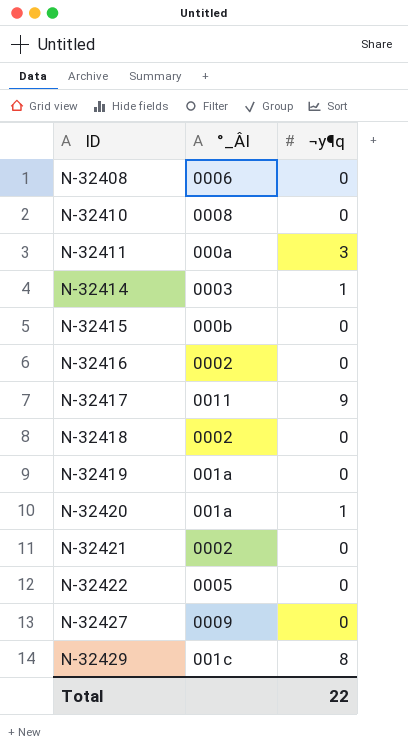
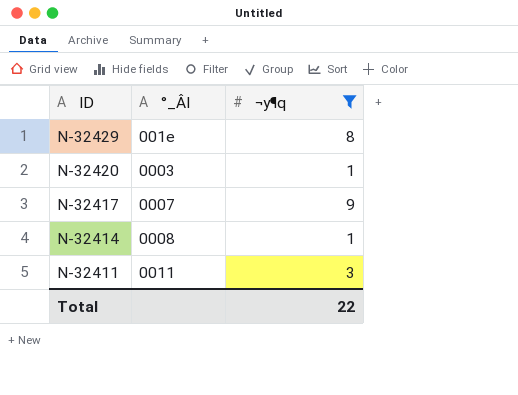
filter: none -> ¬y¶q != 0
row order: ID ascending -> ID descending
N-32429 | °_ÂI: 001c -> 001e
N-32420 | °_ÂI: 001a -> 0003
N-32417 | °_ÂI: 0011 -> 0007
N-32414 | °_ÂI: 0003 -> 0008
N-32411 | °_ÂI: 000a -> 0011

